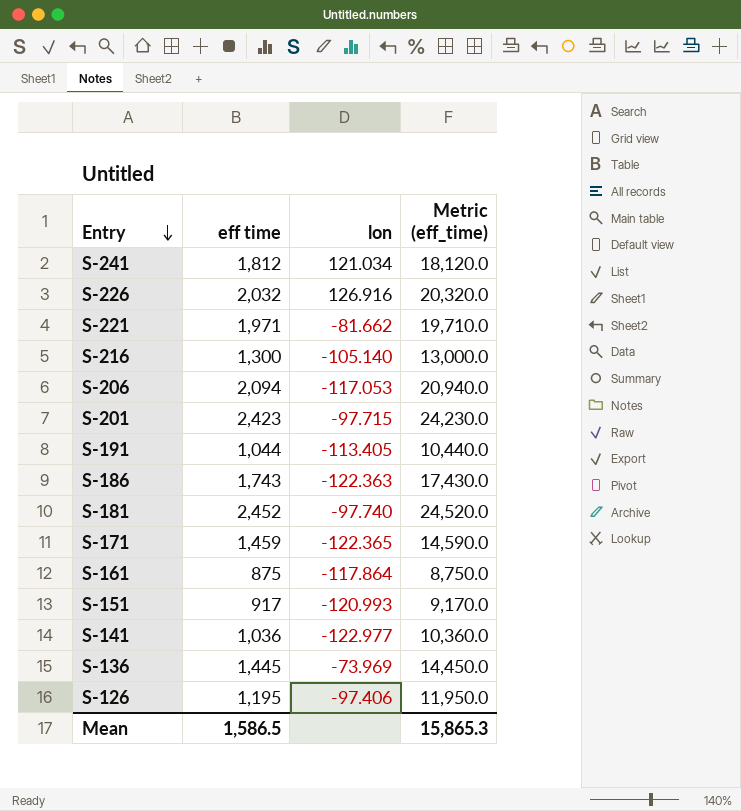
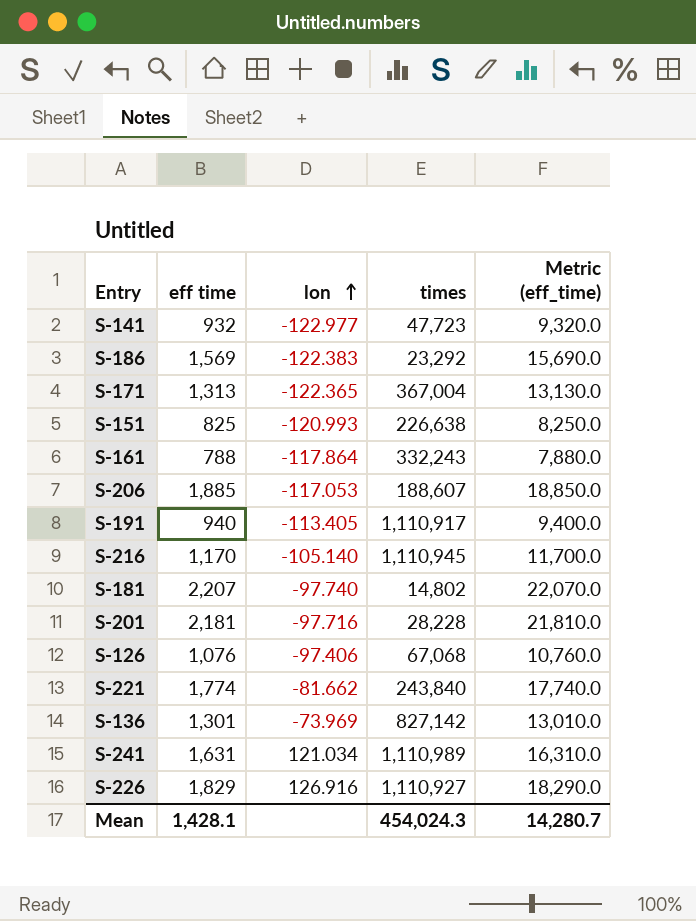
row order: Entry descending -> lon ascending
column times | position: none -> 4
S-141 | eff time: 1,036 -> 932
S-141 | Metric (eff_time): 10,360.0 -> 9,320.0
S-186 | eff time: 1,743 -> 1,569
S-186 | lon: -122.363 -> -122.383
S-186 | Metric (eff_time): 17,430.0 -> 15,690.0
S-171 | eff time: 1,459 -> 1,313
S-171 | Metric (eff_time): 14,590.0 -> 13,130.0
S-151 | eff time: 917 -> 825
S-151 | Metric (eff_time): 9,170.0 -> 8,250.0
S-161 | eff time: 875 -> 788
S-161 | Metric (eff_time): 8,750.0 -> 7,880.0
S-206 | eff time: 2,094 -> 1,885
S-206 | Metric (eff_time): 20,940.0 -> 18,850.0
S-191 | eff time: 1,044 -> 940
S-191 | Metric (eff_time): 10,440.0 -> 9,400.0
S-216 | eff time: 1,300 -> 1,170
S-216 | Metric (eff_time): 13,000.0 -> 11,700.0
S-181 | eff time: 2,452 -> 2,207
S-181 | Metric (eff_time): 24,520.0 -> 22,070.0
S-201 | eff time: 2,423 -> 2,181
S-201 | lon: -97.715 -> -97.716
S-201 | Metric (eff_time): 24,230.0 -> 21,810.0
S-126 | eff time: 1,195 -> 1,076
S-126 | Metric (eff_time): 11,950.0 -> 10,760.0
S-221 | eff time: 1,971 -> 1,774
S-221 | Metric (eff_time): 19,710.0 -> 17,740.0
S-136 | eff time: 1,445 -> 1,301
S-136 | Metric (eff_time): 14,450.0 -> 13,010.0
S-241 | eff time: 1,812 -> 1,631
S-241 | Metric (eff_time): 18,120.0 -> 16,310.0
S-226 | eff time: 2,032 -> 1,829
S-226 | Metric (eff_time): 20,320.0 -> 18,290.0
Mean | eff time: 1,586.5 -> 1,428.1
Mean | Metric (eff_time): 15,865.3 -> 14,280.7

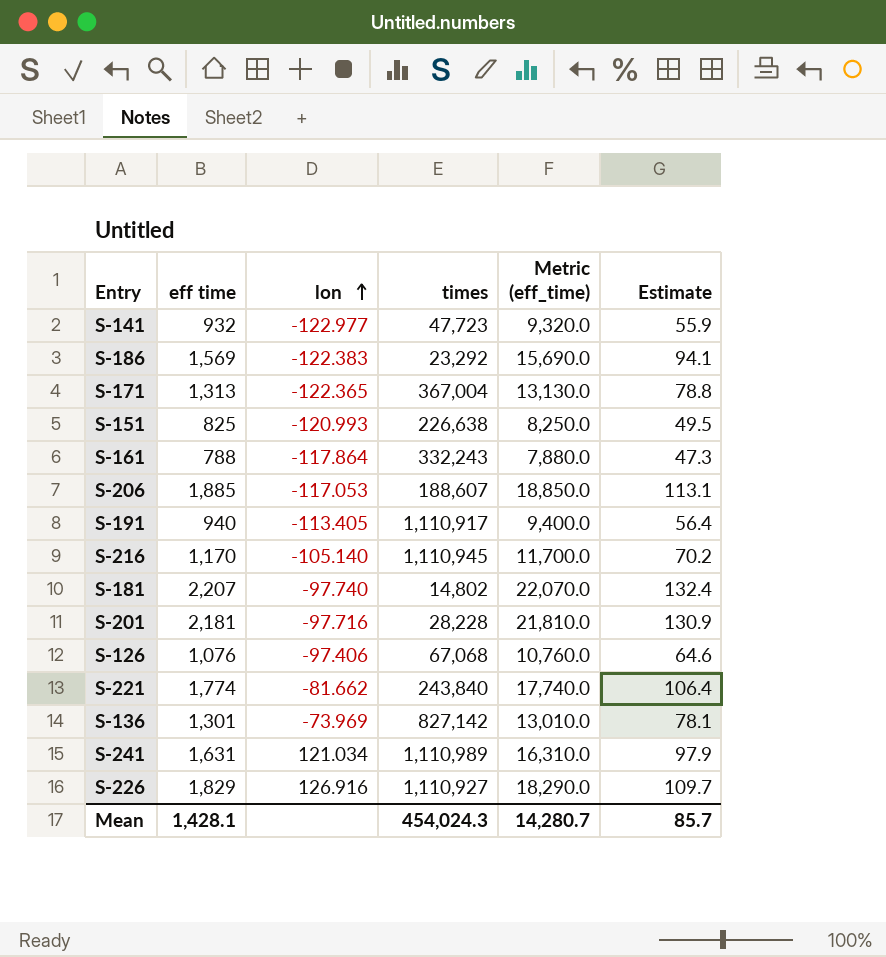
column Estimate | formula: none -> [eff time] * 0.06

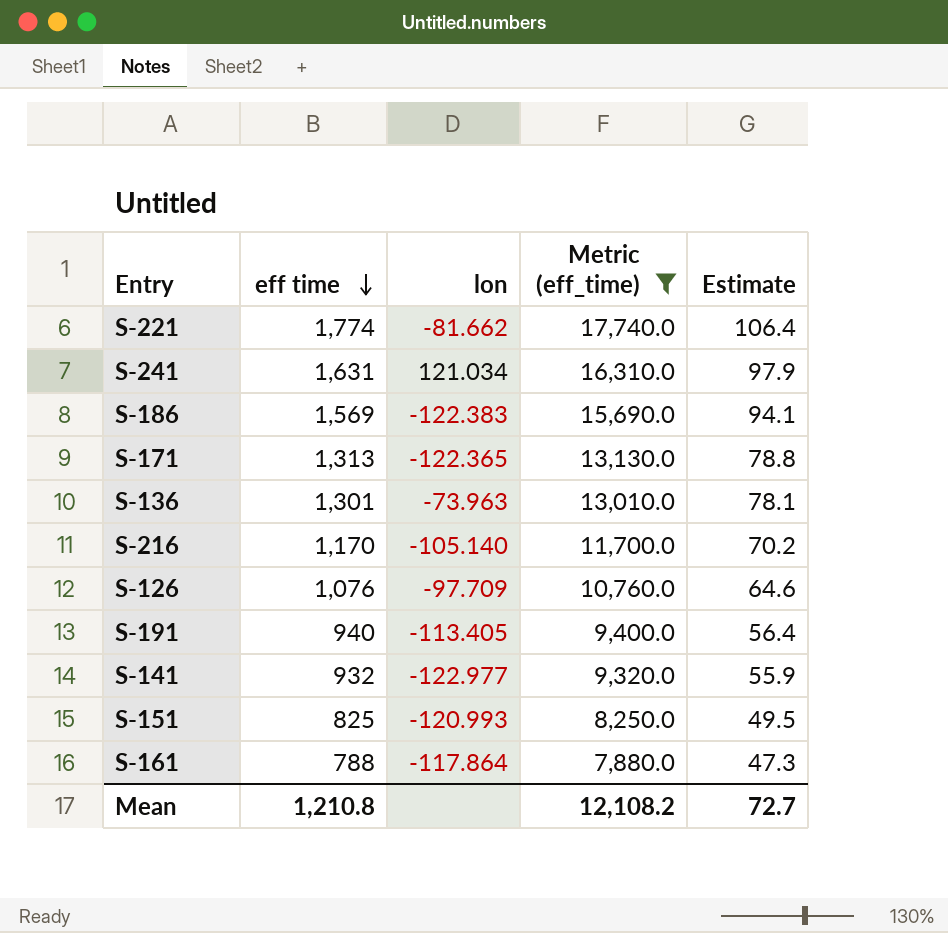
filter: none -> Metric (eff_time) <= 17,740.0
row order: lon ascending -> eff time descending
column times | position: 4 -> none
S-136 | lon: -73.969 -> -73.963
S-126 | lon: -97.406 -> -97.709
Mean | eff time: 1,428.1 -> 1,210.8
Mean | Metric (eff_time): 14,280.7 -> 12,108.2
Mean | Estimate: 85.7 -> 72.7

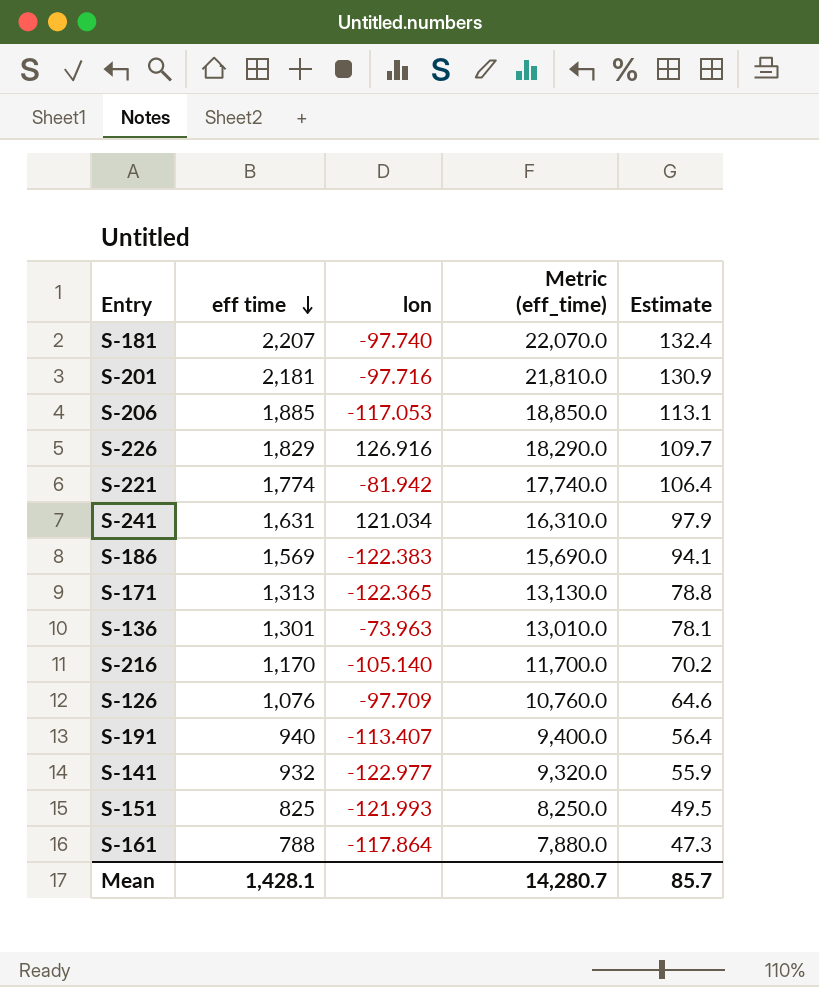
filter: Metric (eff_time) <= 17,740.0 -> none
S-221 | lon: -81.662 -> -81.942
S-191 | lon: -113.405 -> -113.407
S-151 | lon: -120.993 -> -121.993
Mean | eff time: 1,210.8 -> 1,428.1
Mean | Metric (eff_time): 12,108.2 -> 14,280.7
Mean | Estimate: 72.7 -> 85.7

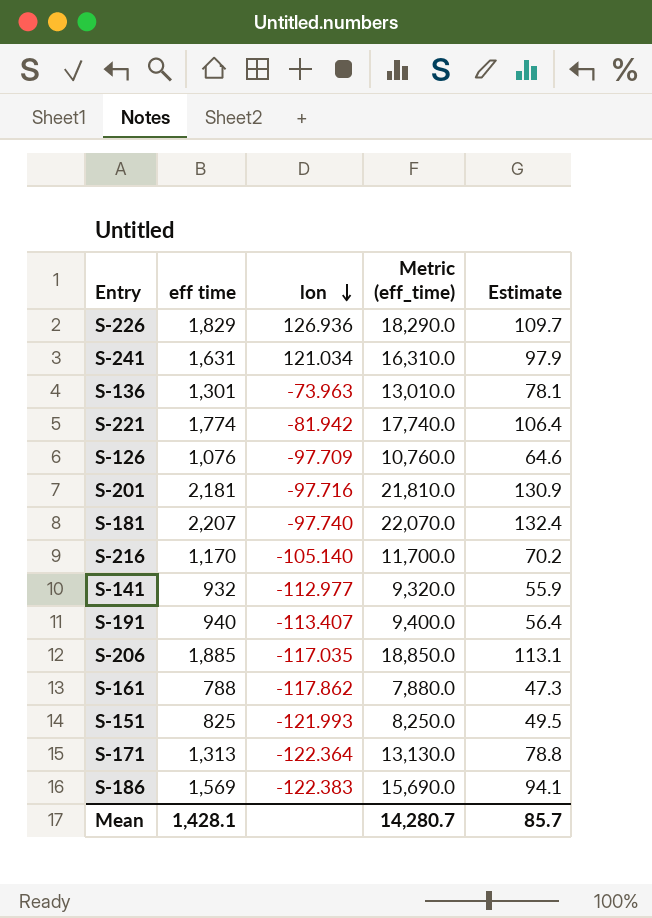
row order: eff time descending -> lon descending
S-226 | lon: 126.916 -> 126.936
S-141 | lon: -122.977 -> -112.977
S-206 | lon: -117.053 -> -117.035
S-161 | lon: -117.864 -> -117.862
S-171 | lon: -122.365 -> -122.364

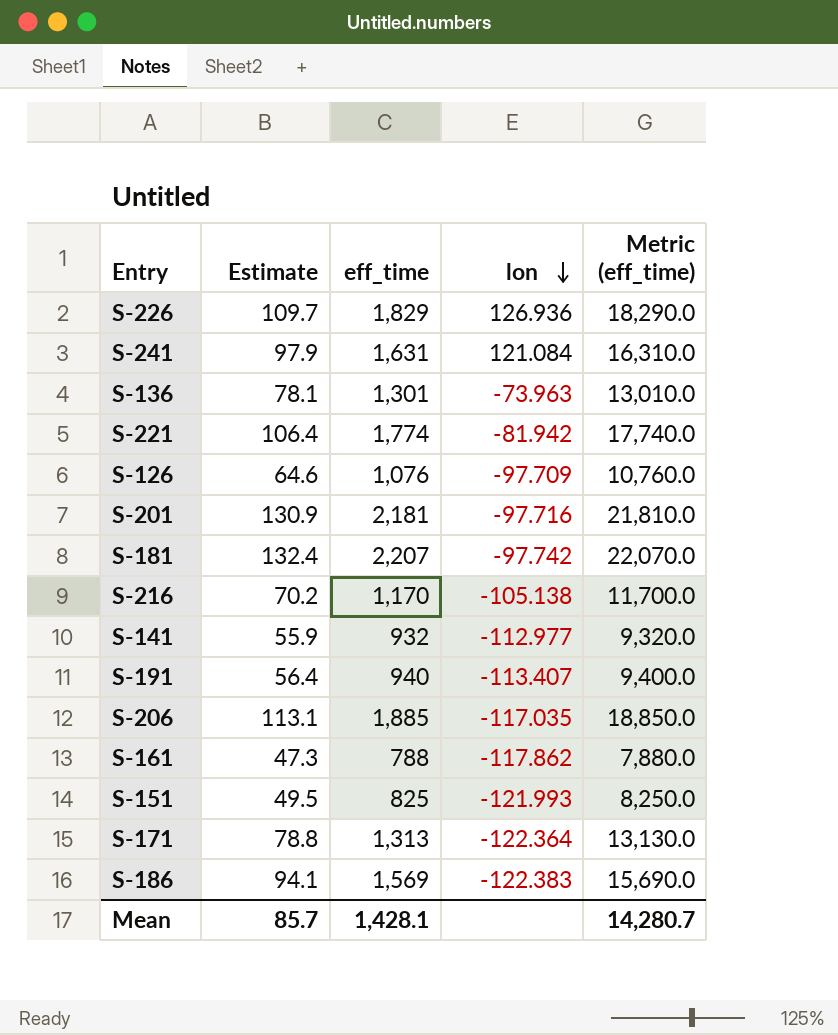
column Estimate | position: 5 -> 2
column name: eff time -> eff_time
S-241 | lon: 121.034 -> 121.084
S-181 | lon: -97.740 -> -97.742
S-216 | lon: -105.140 -> -105.138

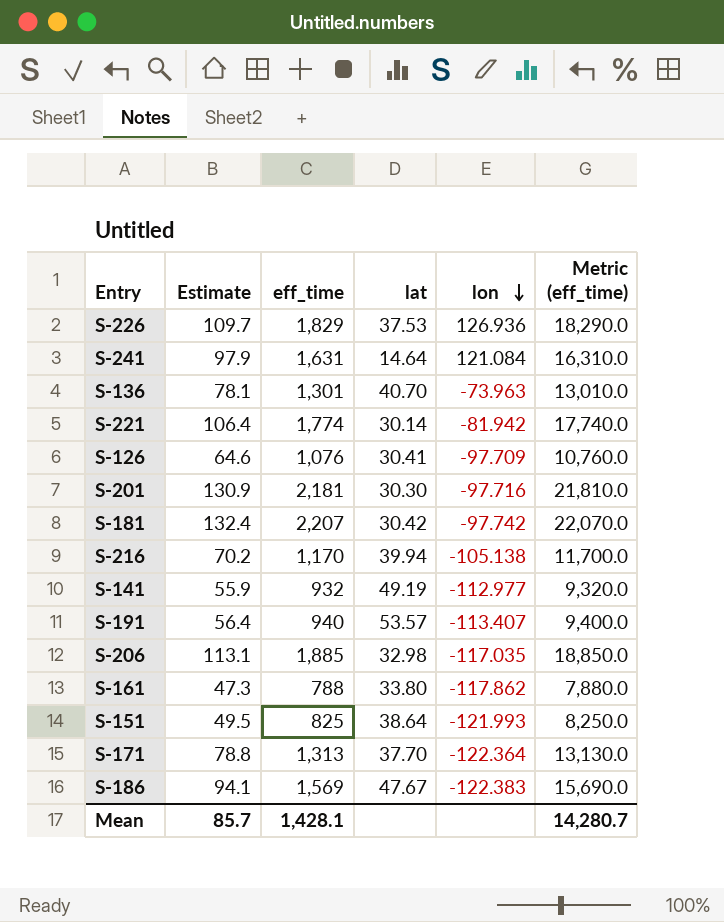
column lat | position: none -> 4

